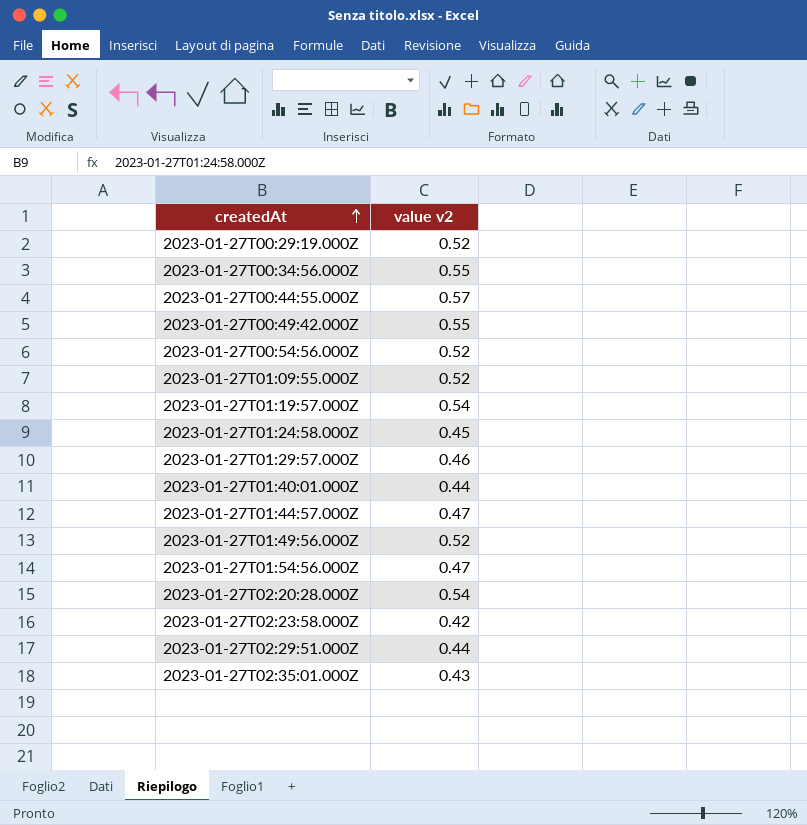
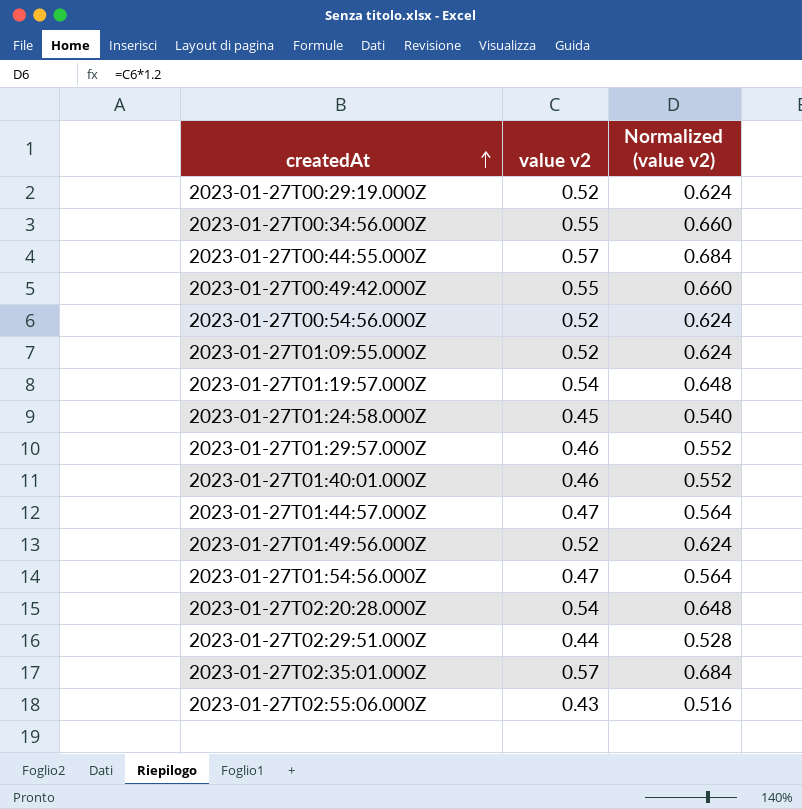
column Normalized (value v2) | formula: none -> [value v2] * 1.2
row 2023-01-27T02:23:58.000Z: 0.42 -> none
2023-01-27T01:40:01.000Z | value v2: 0.44 -> 0.46
2023-01-27T02:35:01.000Z | value v2: 0.43 -> 0.57
row 2023-01-27T02:55:06.000Z: none -> 0.43 | 0.516

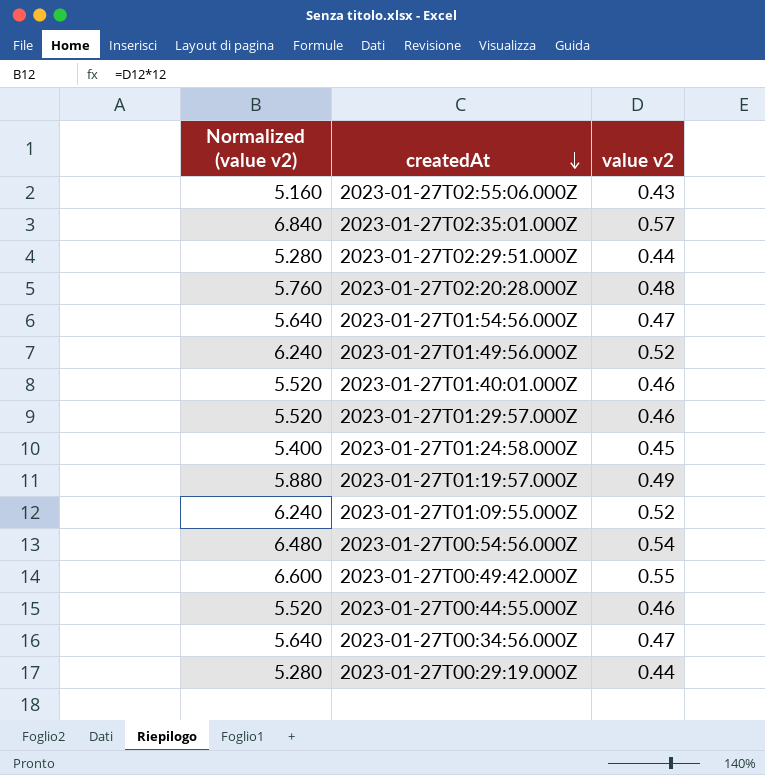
row order: createdAt ascending -> createdAt descending
column Normalized (value v2) | formula: [value v2] * 1.2 -> [value v2] * 12
column Normalized (value v2) | position: 3 -> 1
row 2023-01-27T01:44:57.000Z: 0.47 | 0.564 -> none
2023-01-27T02:20:28.000Z | value v2: 0.54 -> 0.48
2023-01-27T01:19:57.000Z | value v2: 0.54 -> 0.49
2023-01-27T00:54:56.000Z | value v2: 0.52 -> 0.54
2023-01-27T00:44:55.000Z | value v2: 0.57 -> 0.46
2023-01-27T00:34:56.000Z | value v2: 0.55 -> 0.47
2023-01-27T00:29:19.000Z | value v2: 0.52 -> 0.44

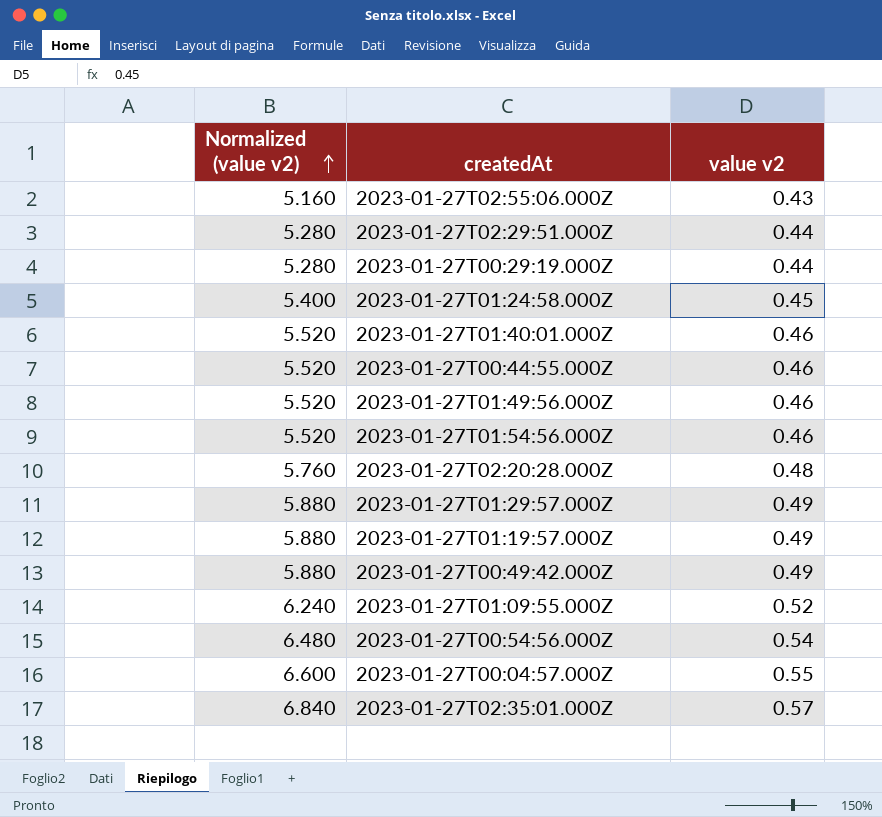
row order: createdAt descending -> Normalized (value v2) ascending
row 2023-01-27T00:34:56.000Z: 5.640 | 0.47 -> none
2023-01-27T01:49:56.000Z | Normalized (value v2): 6.240 -> 5.520
2023-01-27T01:49:56.000Z | value v2: 0.52 -> 0.46
2023-01-27T01:54:56.000Z | Normalized (value v2): 5.640 -> 5.520
2023-01-27T01:54:56.000Z | value v2: 0.47 -> 0.46
2023-01-27T01:29:57.000Z | Normalized (value v2): 5.520 -> 5.880
2023-01-27T01:29:57.000Z | value v2: 0.46 -> 0.49
2023-01-27T00:49:42.000Z | Normalized (value v2): 6.600 -> 5.880
2023-01-27T00:49:42.000Z | value v2: 0.55 -> 0.49
row 2023-01-27T00:04:57.000Z: none -> 6.600 | 0.55

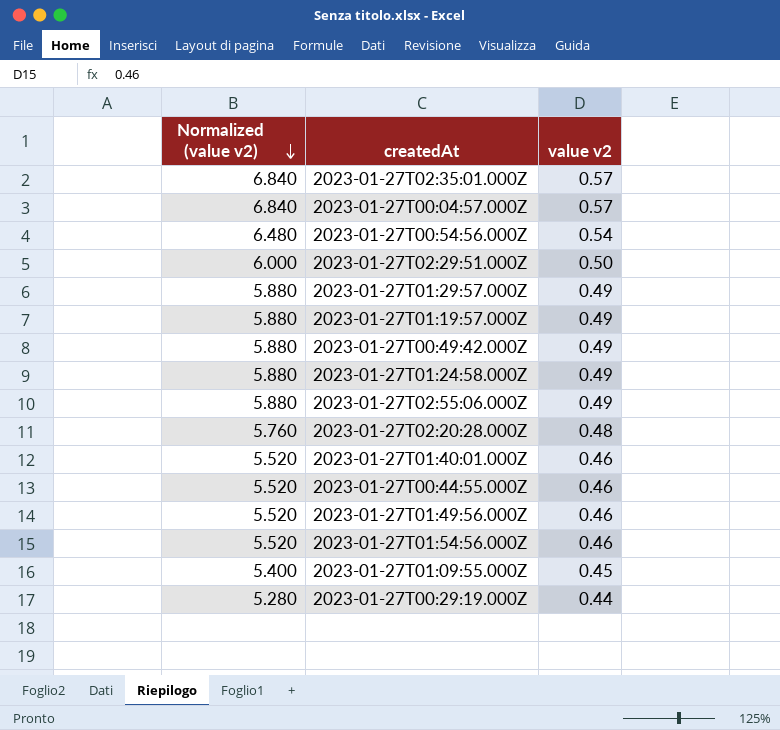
row order: Normalized (value v2) ascending -> Normalized (value v2) descending
2023-01-27T00:04:57.000Z | Normalized (value v2): 6.600 -> 6.840
2023-01-27T00:04:57.000Z | value v2: 0.55 -> 0.57
2023-01-27T02:29:51.000Z | Normalized (value v2): 5.280 -> 6.000
2023-01-27T02:29:51.000Z | value v2: 0.44 -> 0.50
2023-01-27T01:24:58.000Z | Normalized (value v2): 5.400 -> 5.880
2023-01-27T01:24:58.000Z | value v2: 0.45 -> 0.49
2023-01-27T02:55:06.000Z | Normalized (value v2): 5.160 -> 5.880
2023-01-27T02:55:06.000Z | value v2: 0.43 -> 0.49
2023-01-27T01:09:55.000Z | Normalized (value v2): 6.240 -> 5.400
2023-01-27T01:09:55.000Z | value v2: 0.52 -> 0.45

